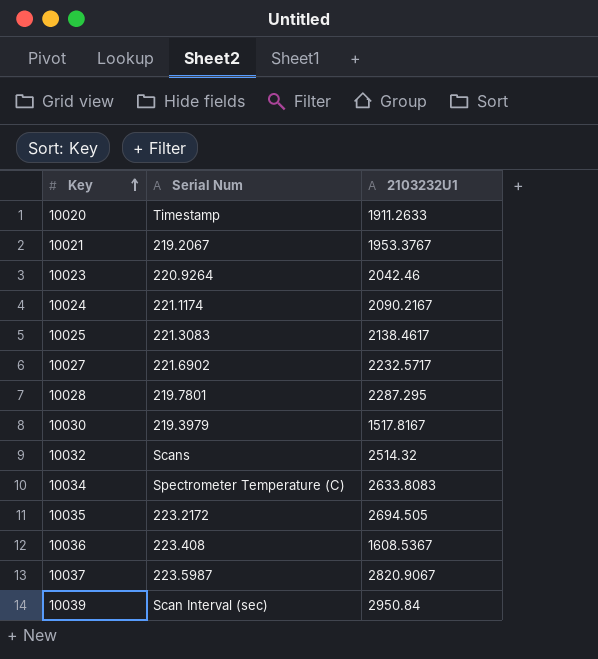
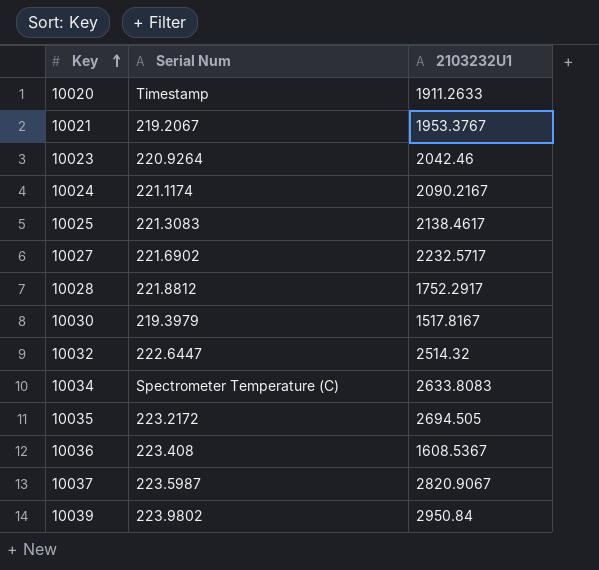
10028 | Serial Num: 219.7801 -> 221.8812
10028 | 2103232U1: 2287.295 -> 1752.2917
10032 | Serial Num: Scans -> 222.6447
10039 | Serial Num: Scan Interval (sec) -> 223.9802

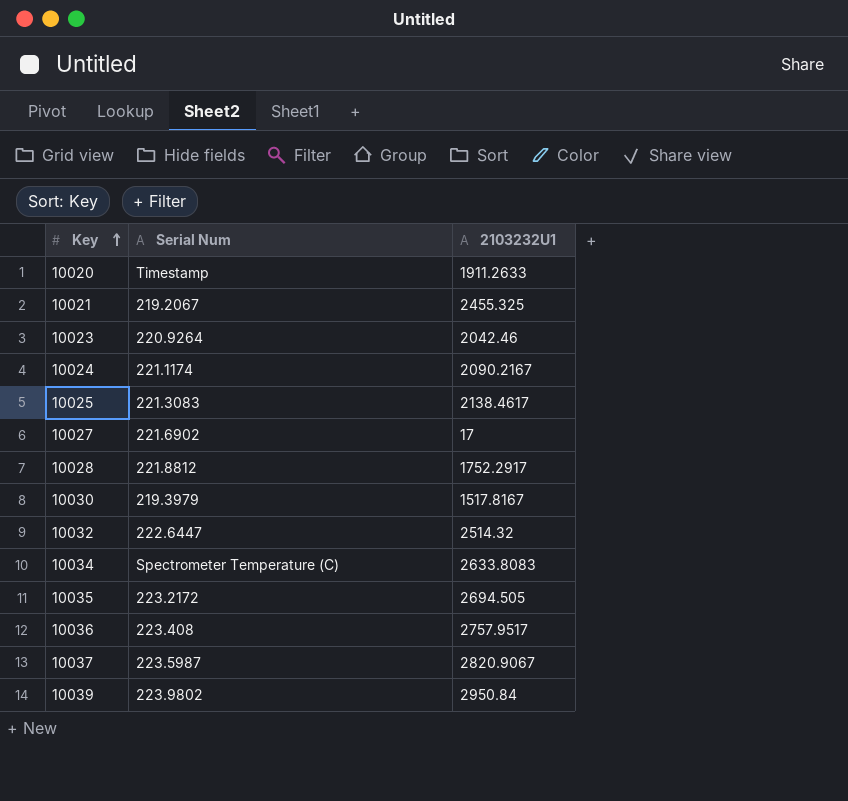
10021 | 2103232U1: 1953.3767 -> 2455.325
10027 | 2103232U1: 2232.5717 -> 17
10036 | 2103232U1: 1608.5367 -> 2757.9517

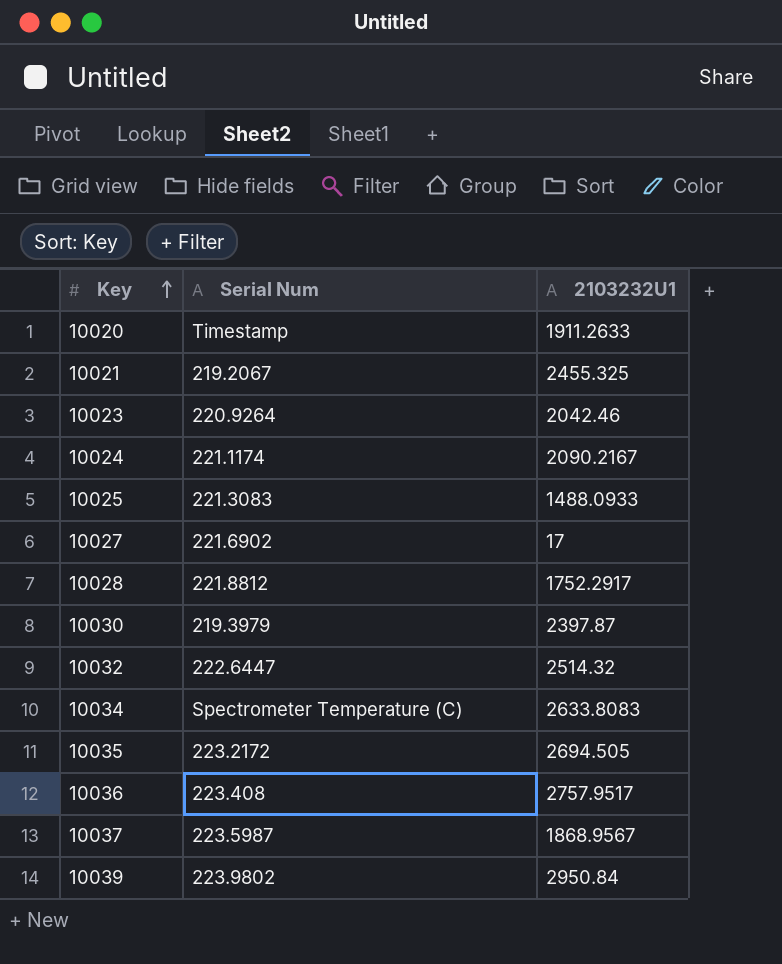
10025 | 2103232U1: 2138.4617 -> 1488.0933
10030 | 2103232U1: 1517.8167 -> 2397.87
10037 | 2103232U1: 2820.9067 -> 1868.9567

